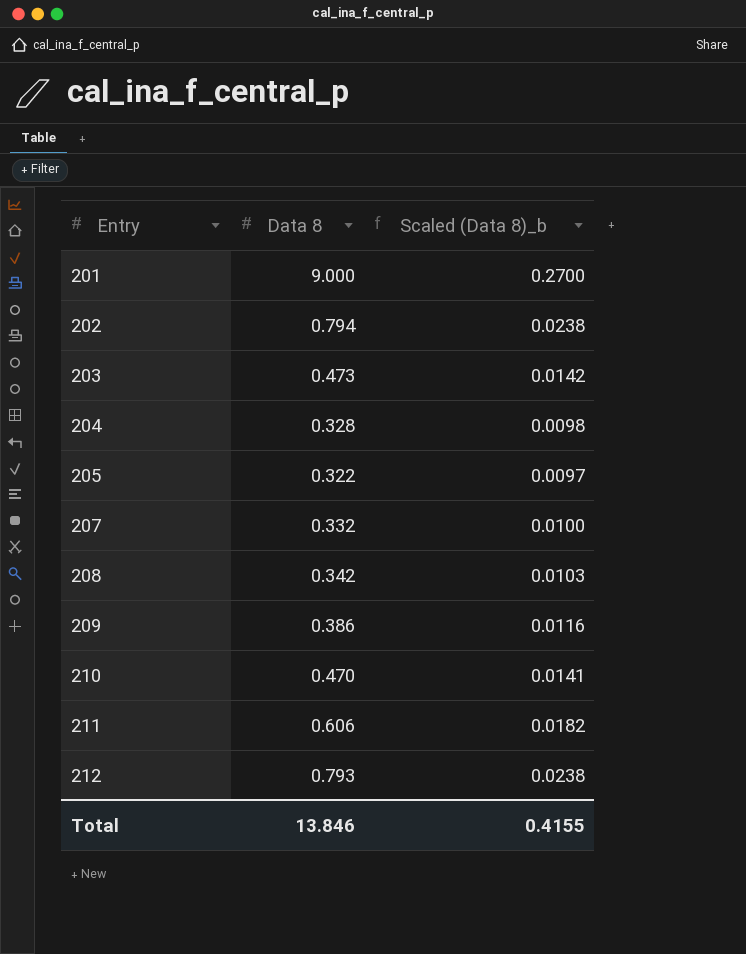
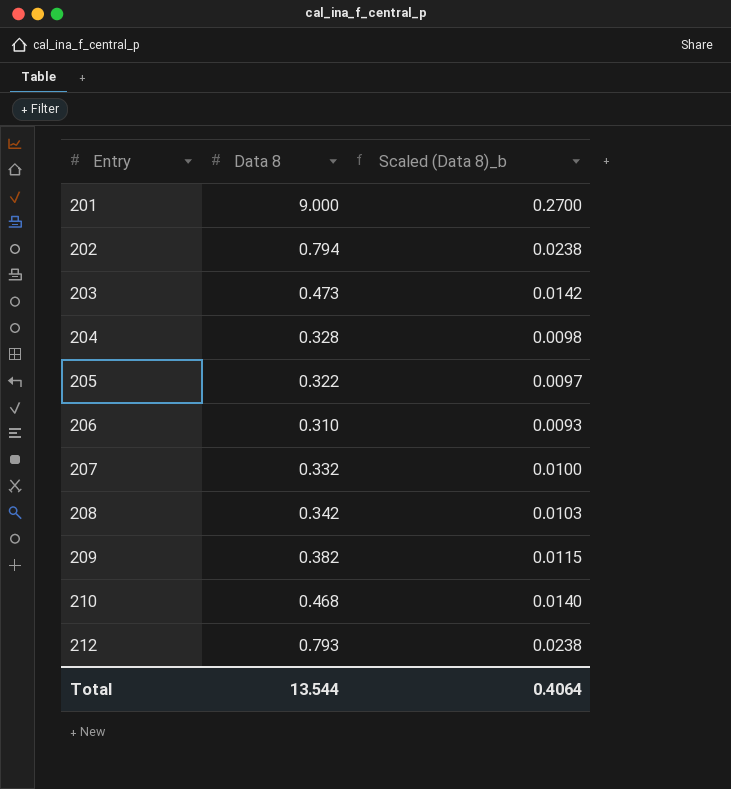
row 211: 0.606 | 0.0182 -> none
row 206: none -> 0.310 | 0.0093
209 | Data 8: 0.386 -> 0.382
209 | Scaled (Data 8)_b: 0.0116 -> 0.0115
210 | Data 8: 0.470 -> 0.468
210 | Scaled (Data 8)_b: 0.0141 -> 0.0140
Total | Data 8: 13.846 -> 13.544
Total | Scaled (Data 8)_b: 0.4155 -> 0.4064

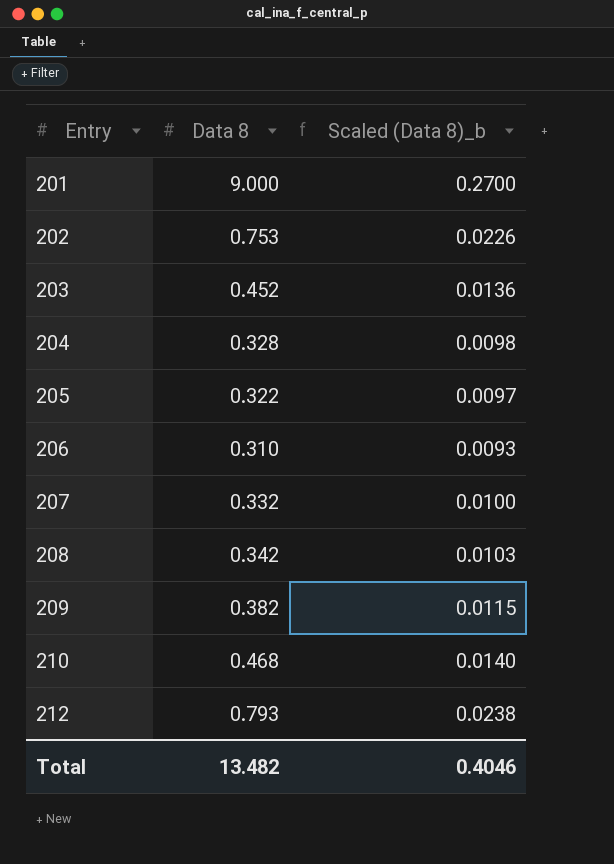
202 | Data 8: 0.794 -> 0.753
202 | Scaled (Data 8)_b: 0.0238 -> 0.0226
203 | Data 8: 0.473 -> 0.452
203 | Scaled (Data 8)_b: 0.0142 -> 0.0136
Total | Data 8: 13.544 -> 13.482
Total | Scaled (Data 8)_b: 0.4064 -> 0.4046

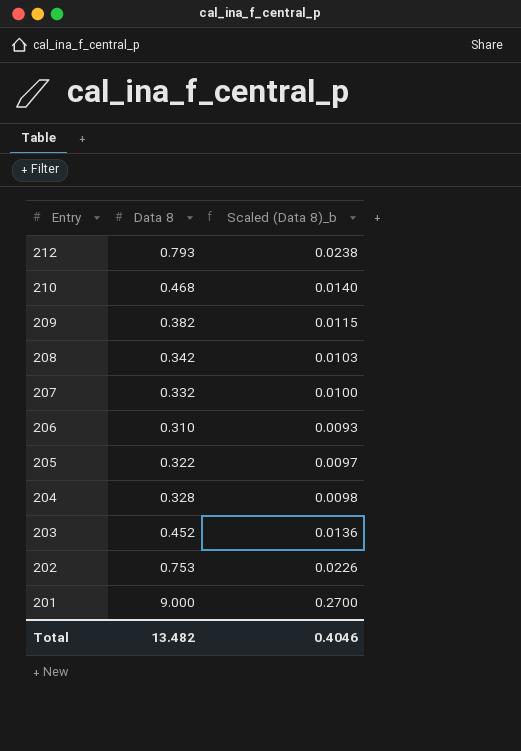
row order: Entry ascending -> Entry descending

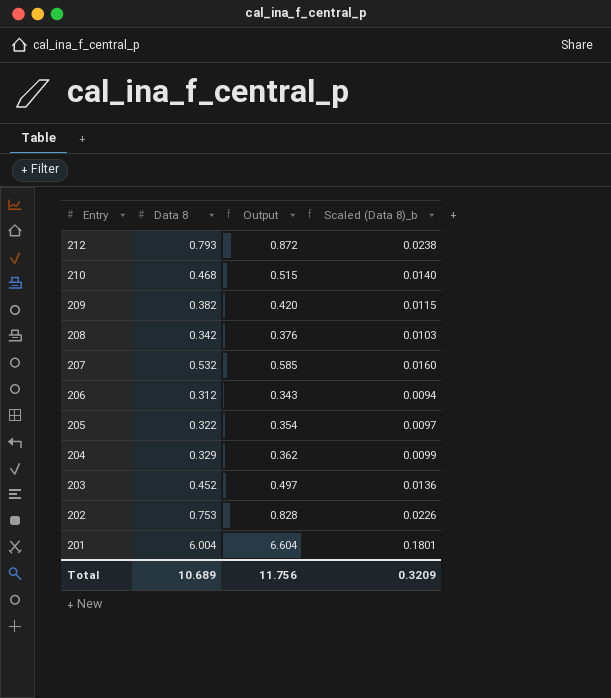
column Output | formula: none -> [Data 8] * 1.1
207 | Data 8: 0.332 -> 0.532
207 | Scaled (Data 8)_b: 0.0100 -> 0.0160
206 | Data 8: 0.310 -> 0.312
206 | Scaled (Data 8)_b: 0.0093 -> 0.0094
204 | Data 8: 0.328 -> 0.329
204 | Scaled (Data 8)_b: 0.0098 -> 0.0099
201 | Data 8: 9.000 -> 6.004
201 | Scaled (Data 8)_b: 0.2700 -> 0.1801
Total | Data 8: 13.482 -> 10.689
Total | Scaled (Data 8)_b: 0.4046 -> 0.3209

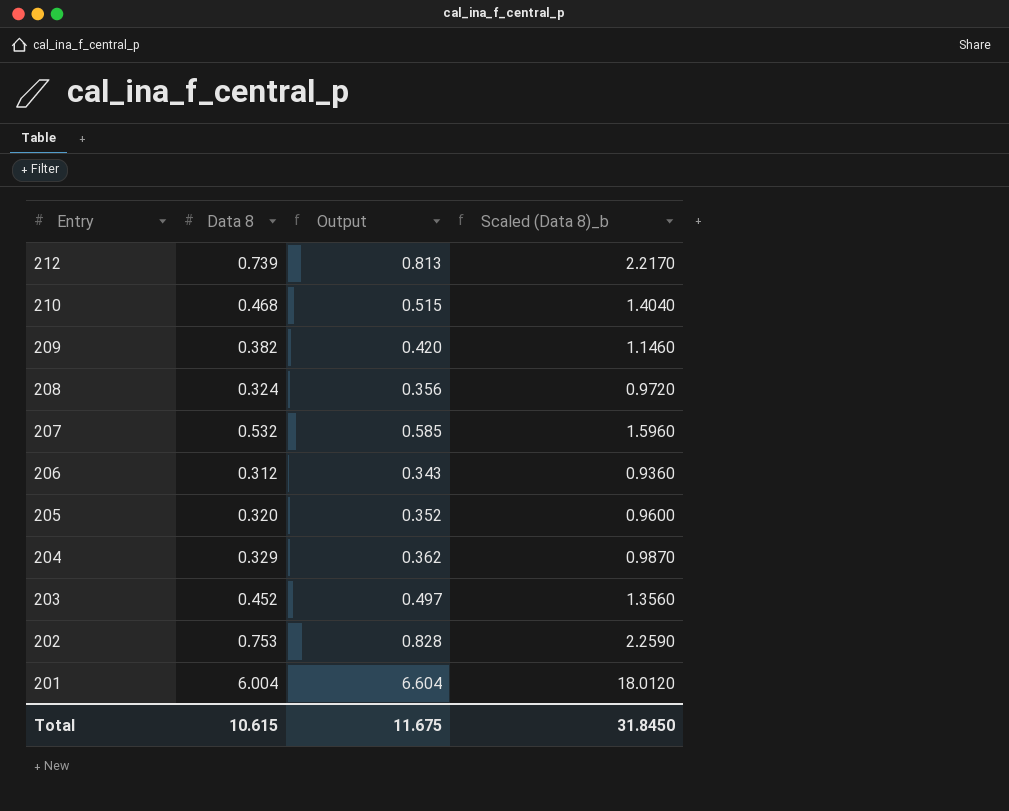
column Scaled (Data 8)_b | formula: [Data 8] * 0.03 -> [Data 8] * 3
212 | Data 8: 0.793 -> 0.739
212 | Output: 0.872 -> 0.813
208 | Data 8: 0.342 -> 0.324
208 | Output: 0.376 -> 0.356
205 | Data 8: 0.322 -> 0.320
205 | Output: 0.354 -> 0.352
Total | Data 8: 10.689 -> 10.615
Total | Output: 11.756 -> 11.675
Total | Scaled (Data 8)_b: 0.3209 -> 31.8450

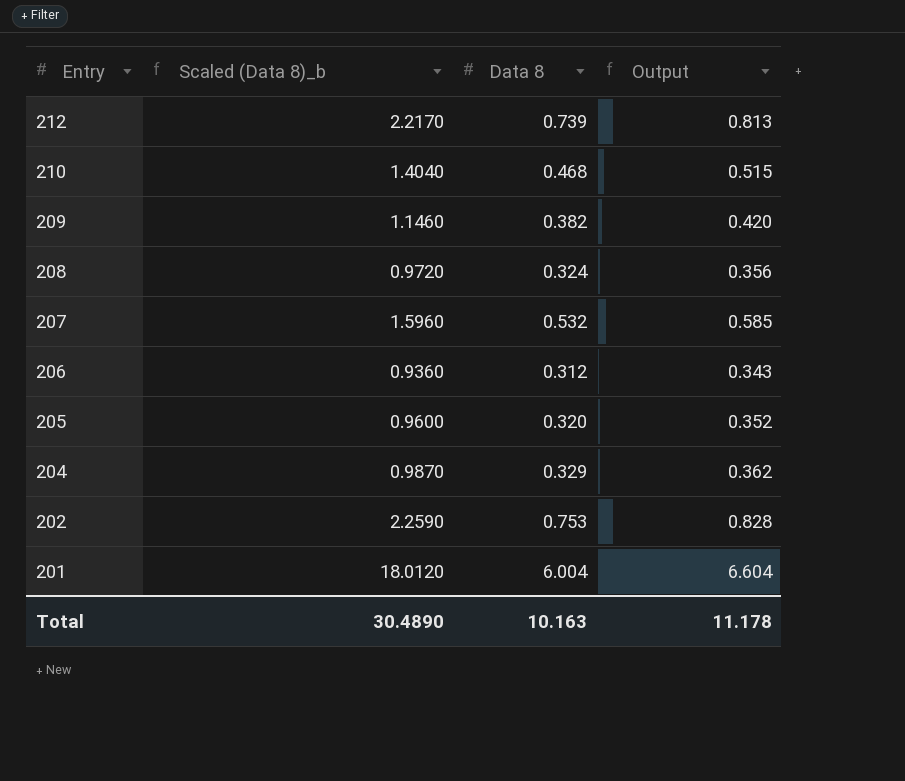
column Scaled (Data 8)_b | position: 4 -> 2
row 203: 0.452 | 0.497 | 1.3560 -> none
Total | Scaled (Data 8)_b: 31.8450 -> 30.4890
Total | Data 8: 10.615 -> 10.163
Total | Output: 11.675 -> 11.178

